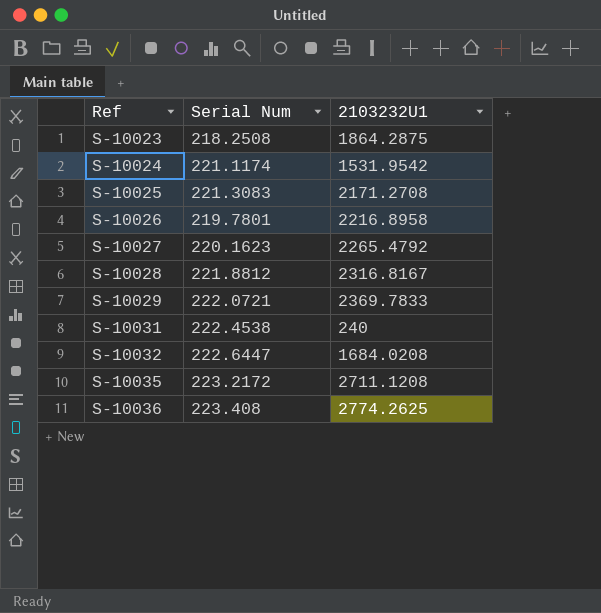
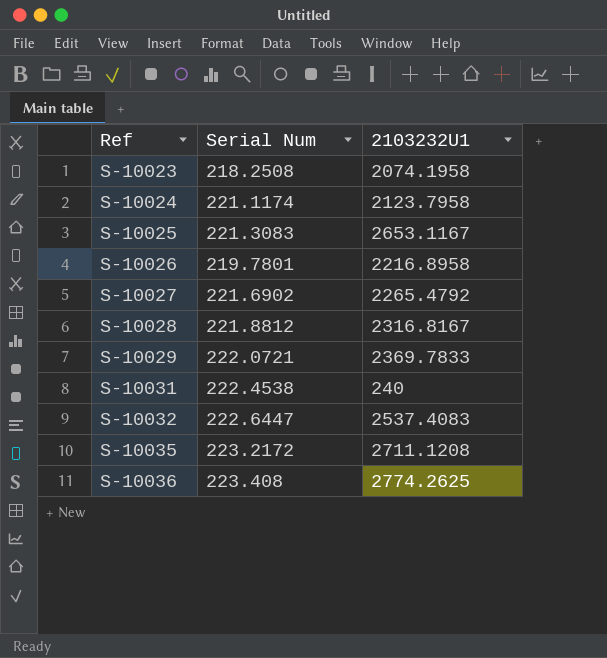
S-10023 | 2103232U1: 1864.2875 -> 2074.1958
S-10024 | 2103232U1: 1531.9542 -> 2123.7958
S-10025 | 2103232U1: 2171.2708 -> 2653.1167
S-10027 | Serial Num: 220.1623 -> 221.6902
S-10032 | 2103232U1: 1684.0208 -> 2537.4083

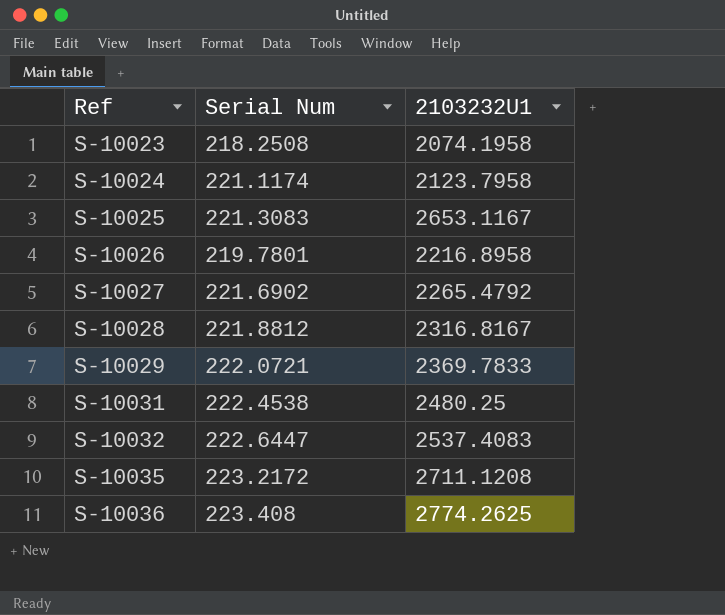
S-10031 | 2103232U1: 240 -> 2480.25

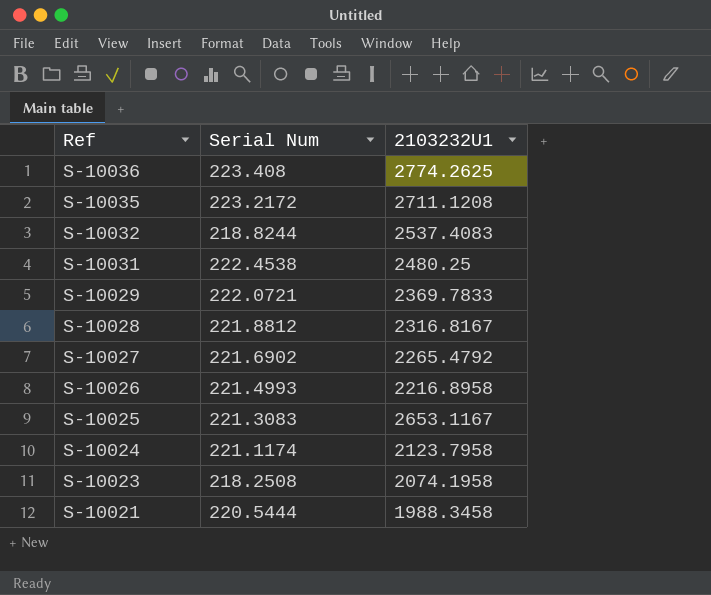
row order: Ref ascending -> Ref descending
S-10032 | Serial Num: 222.6447 -> 218.8244
S-10026 | Serial Num: 219.7801 -> 221.4993
row S-10021: none -> 220.5444 | 1988.3458

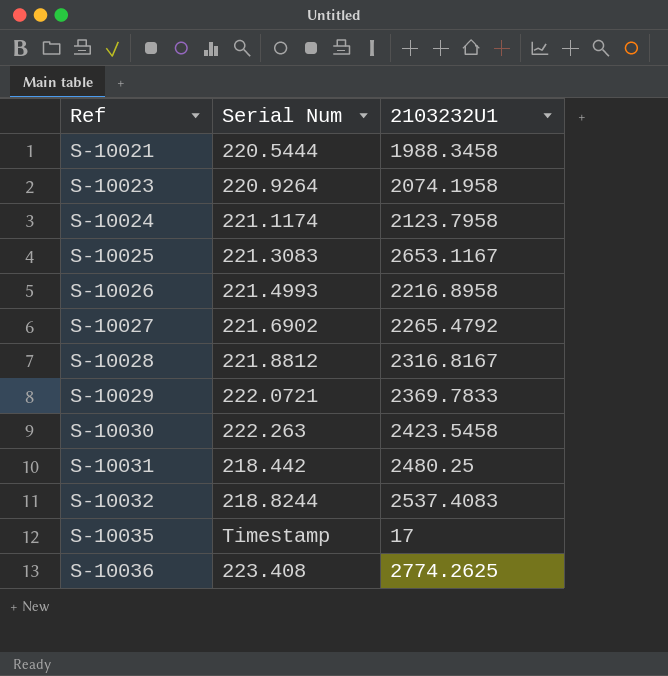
row order: Ref descending -> Ref ascending
S-10023 | Serial Num: 218.2508 -> 220.9264
row S-10030: none -> 222.263 | 2423.5458
S-10031 | Serial Num: 222.4538 -> 218.442
S-10035 | Serial Num: 223.2172 -> Timestamp
S-10035 | 2103232U1: 2711.1208 -> 17

